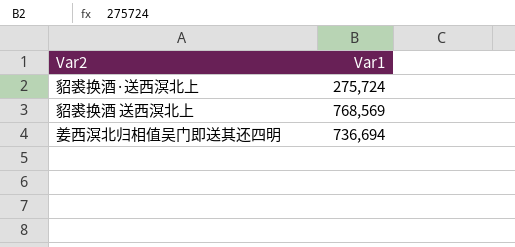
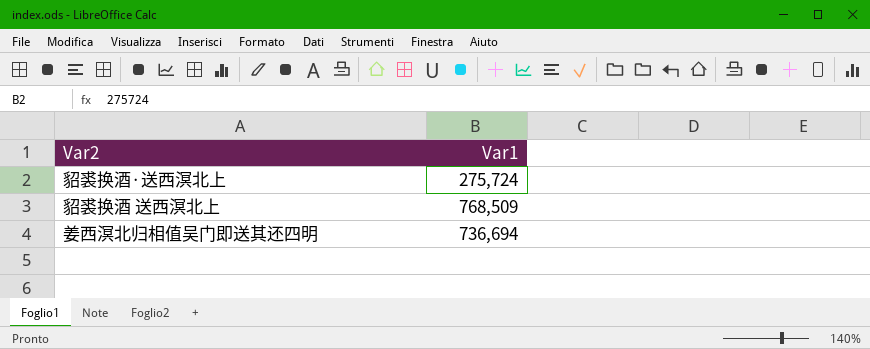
貂裘换酒 送西溟北上 | Var1: 768,569 -> 768,509

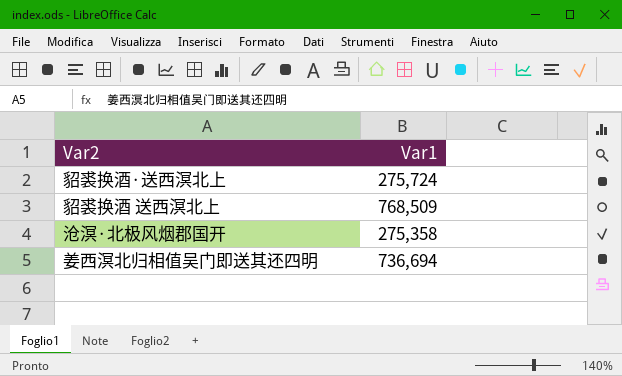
row 沧溟·北极风烟郡国开: none -> 275,358

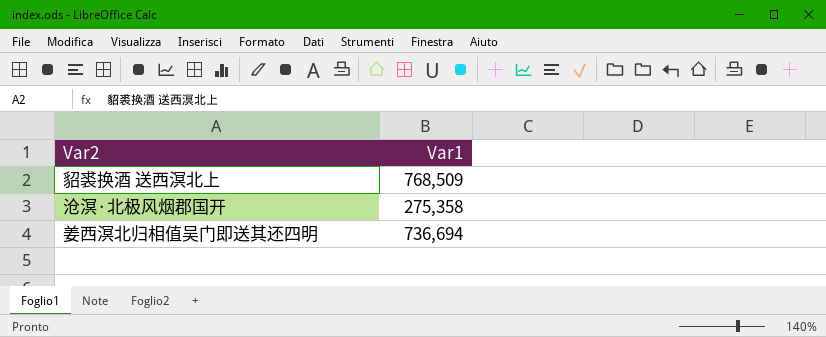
row 貂裘换酒·送西溟北上: 275,724 -> none

